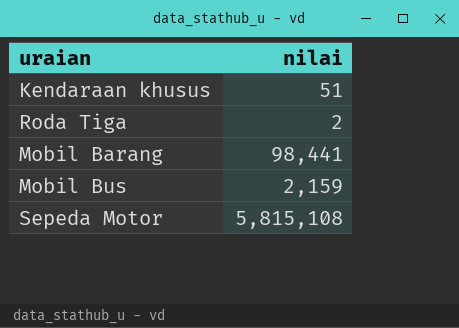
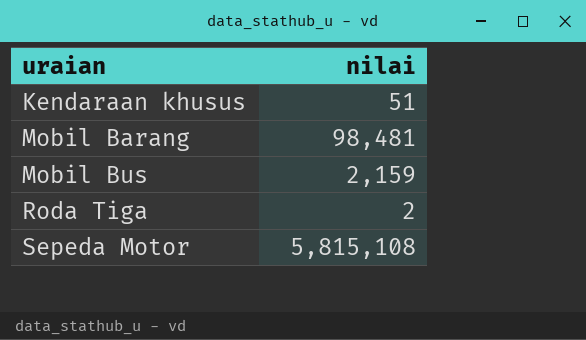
row order: none -> uraian ascending
Mobil Barang | nilai: 98,441 -> 98,481

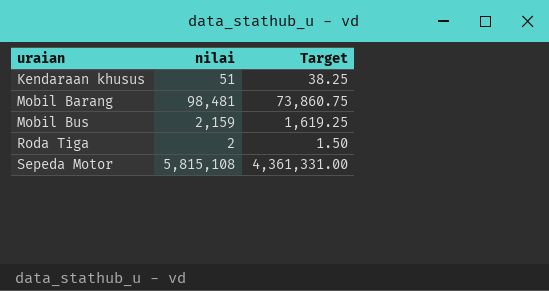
column Target | formula: none -> [nilai] * 0.75

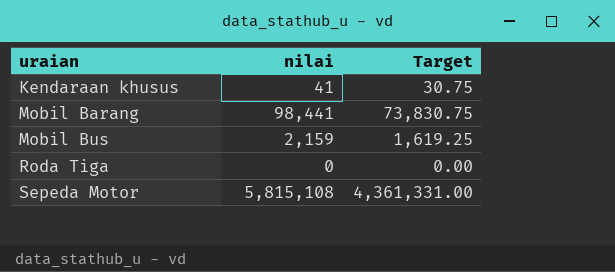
Kendaraan khusus | nilai: 51 -> 41
Kendaraan khusus | Target: 38.25 -> 30.75
Mobil Barang | nilai: 98,481 -> 98,441
Mobil Barang | Target: 73,860.75 -> 73,830.75
Roda Tiga | nilai: 2 -> 0
Roda Tiga | Target: 1.50 -> 0.00

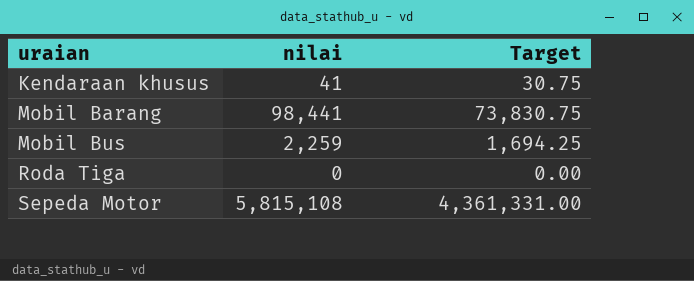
Mobil Bus | nilai: 2,159 -> 2,259
Mobil Bus | Target: 1,619.25 -> 1,694.25

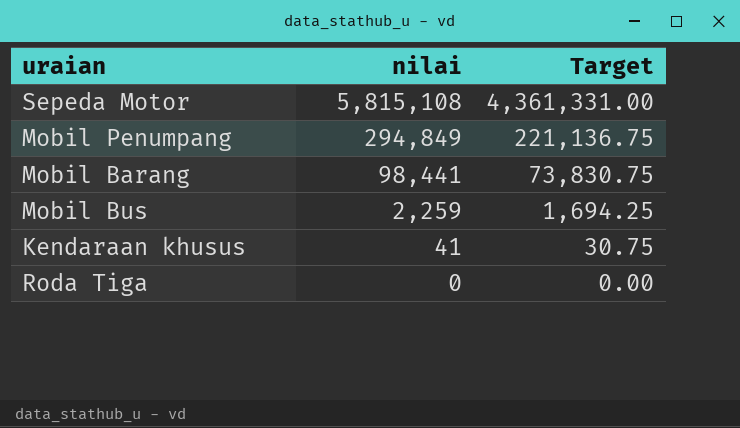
row order: uraian ascending -> nilai descending
row Mobil Penumpang: none -> 294,849 | 221,136.75

